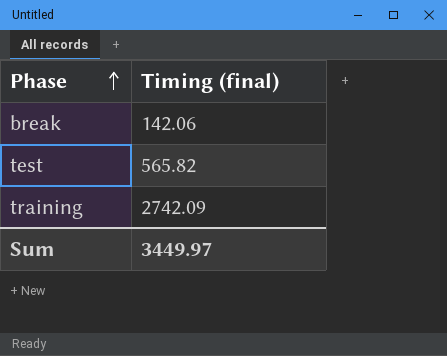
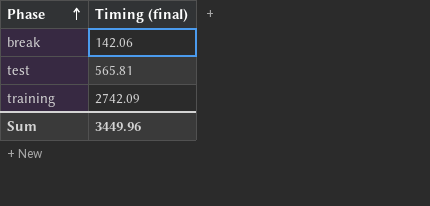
test | Timing (final): 565.82 -> 565.81
Sum | Timing (final): 3449.97 -> 3449.96

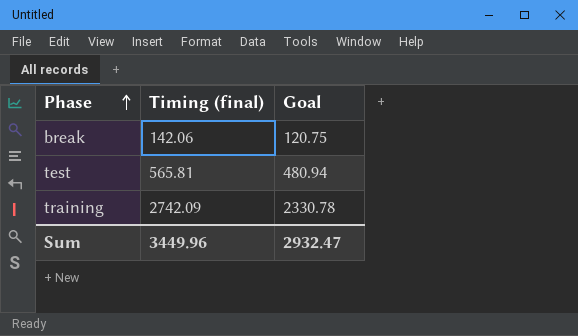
column Goal | formula: none -> [Timing (final)] * 0.85

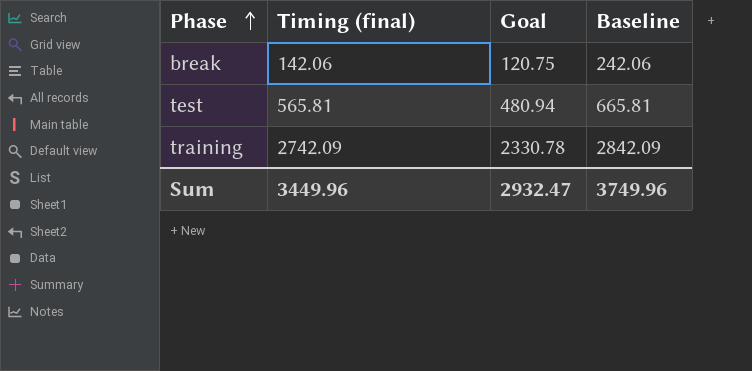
column Baseline | formula: none -> [Timing (final)] + 100

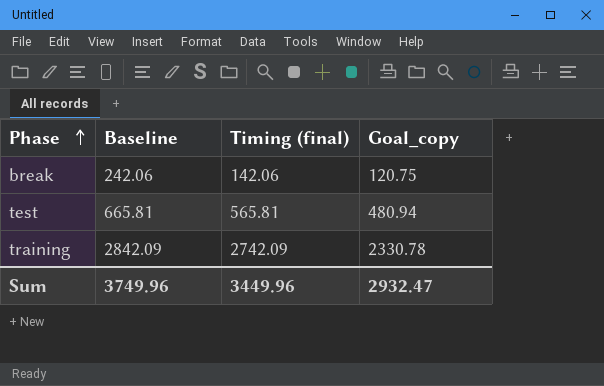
column Baseline | position: 4 -> 2
column name: Goal -> Goal_copy

